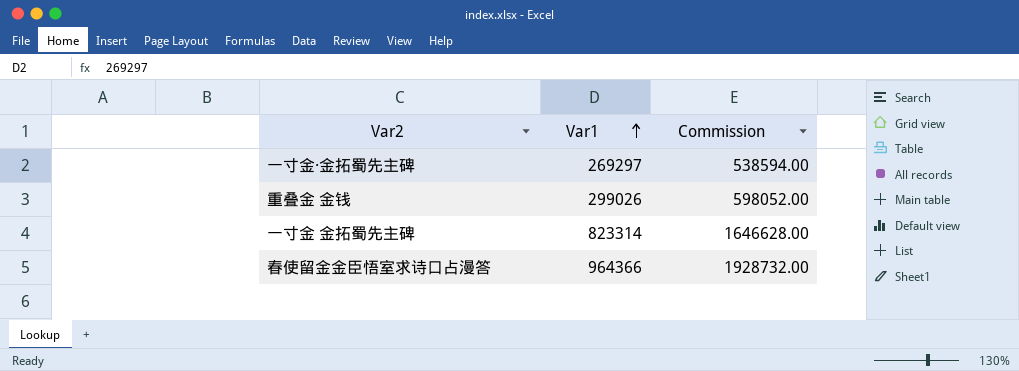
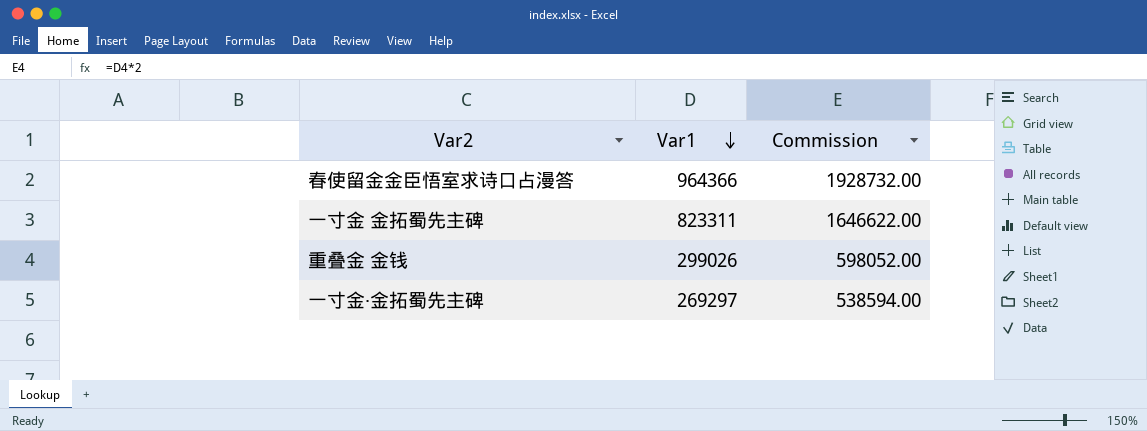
row order: Var1 ascending -> Var1 descending
一寸金 金拓蜀先主碑 | Var1: 823314 -> 823311
一寸金 金拓蜀先主碑 | Commission: 1646628.00 -> 1646622.00

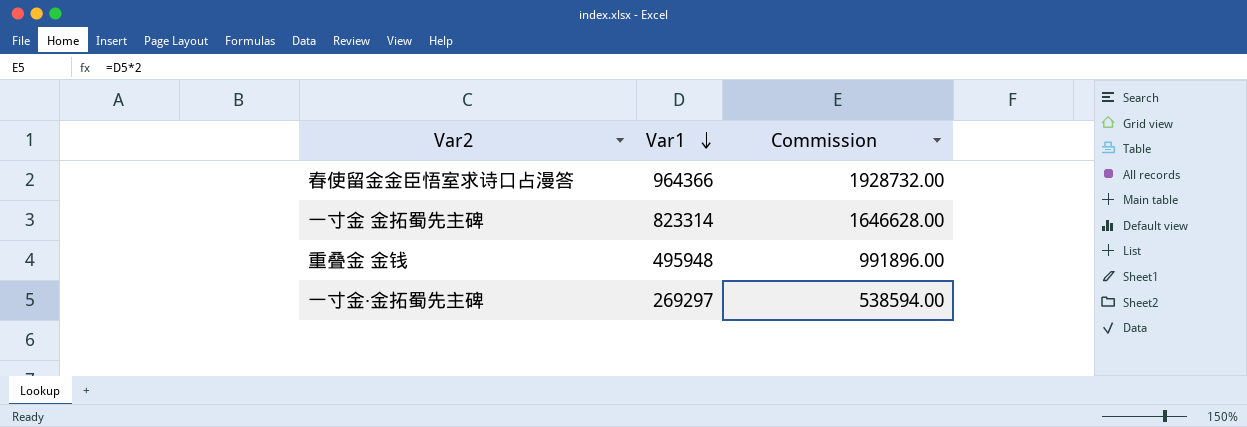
一寸金 金拓蜀先主碑 | Var1: 823311 -> 823314
一寸金 金拓蜀先主碑 | Commission: 1646622.00 -> 1646628.00
重叠金 金钱 | Var1: 299026 -> 495948
重叠金 金钱 | Commission: 598052.00 -> 991896.00

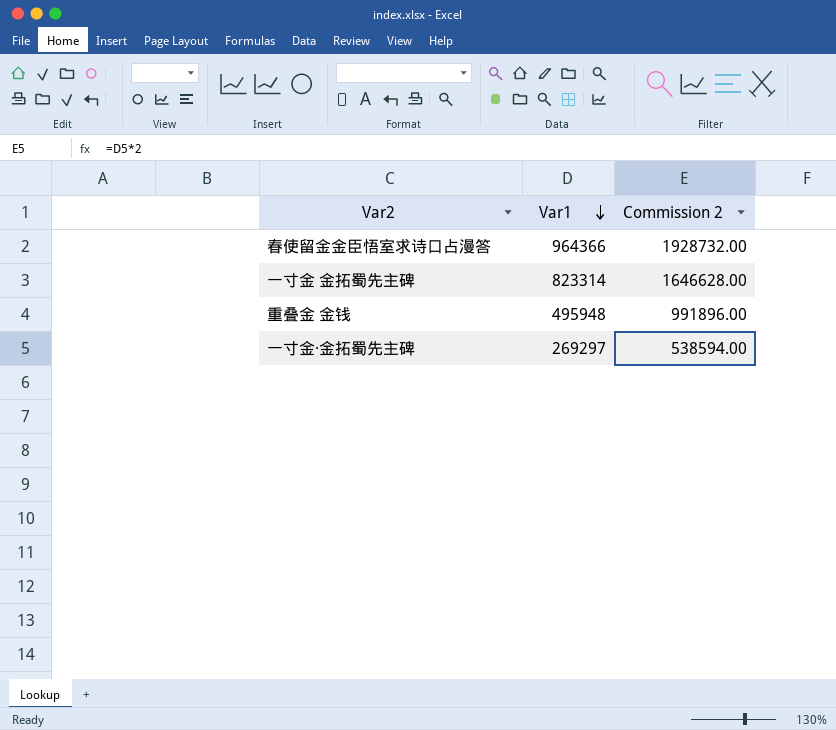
column name: Commission -> Commission 2

